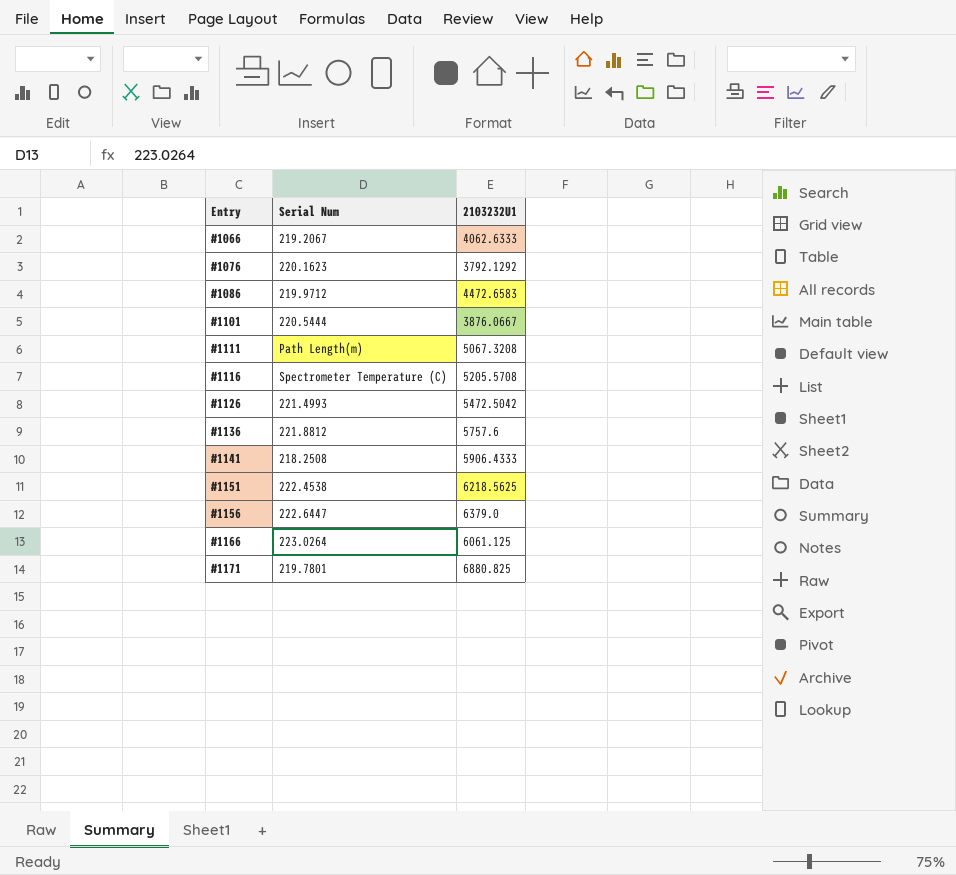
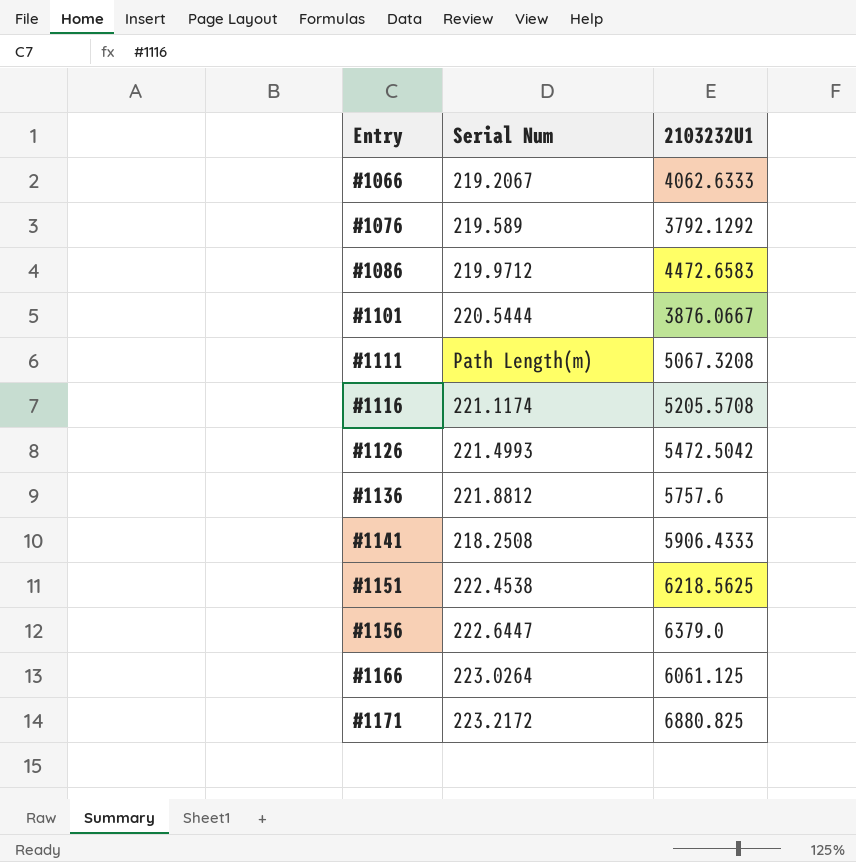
#1076 | Serial Num: 220.1623 -> 219.589
#1116 | Serial Num: Spectrometer Temperature (C) -> 221.1174
#1171 | Serial Num: 219.7801 -> 223.2172

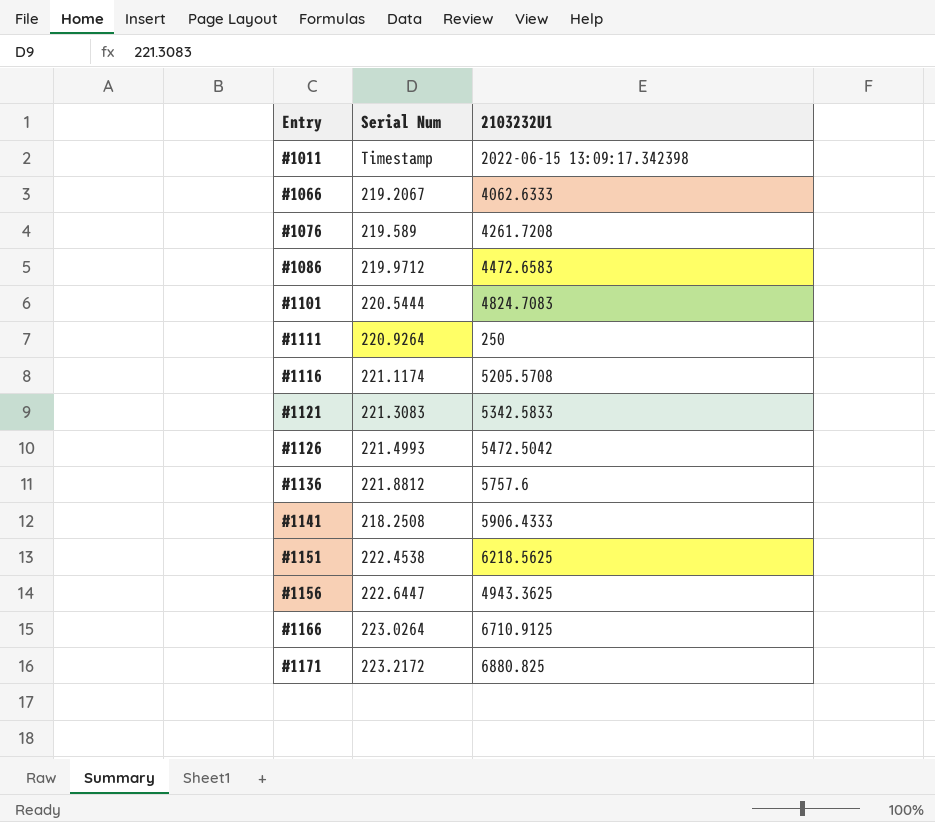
row #1011: none -> Timestamp | 2022-06-15 13:09:17.342398
#1076 | 2103232U1: 3792.1292 -> 4261.7208
#1101 | 2103232U1: 3876.0667 -> 4824.7083
#1111 | Serial Num: Path Length(m) -> 220.9264
#1111 | 2103232U1: 5067.3208 -> 250
row #1121: none -> 221.3083 | 5342.5833
#1156 | 2103232U1: 6379.0 -> 4943.3625
#1166 | 2103232U1: 6061.125 -> 6710.9125

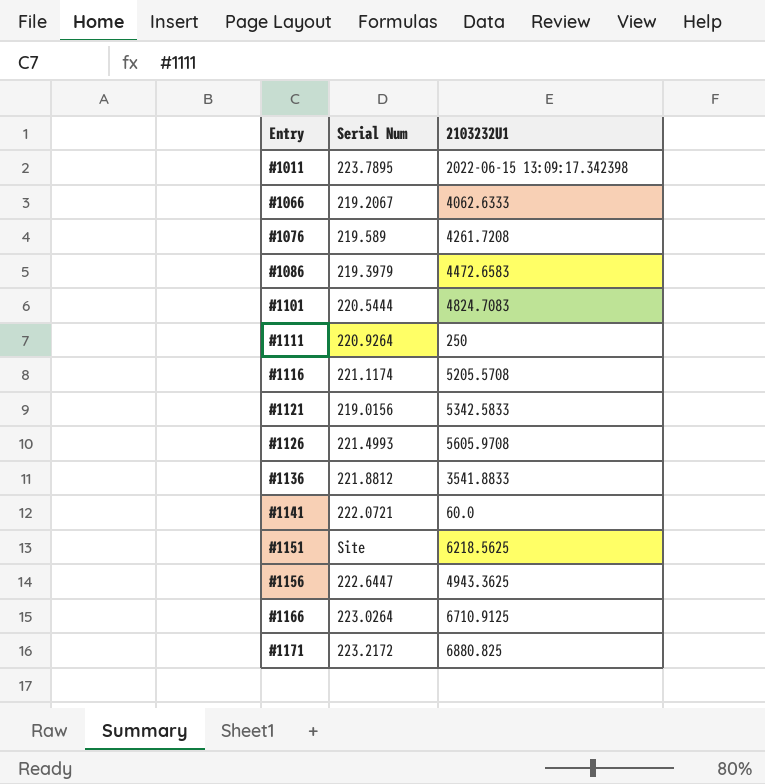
#1011 | Serial Num: Timestamp -> 223.7895
#1086 | Serial Num: 219.9712 -> 219.3979
#1121 | Serial Num: 221.3083 -> 219.0156
#1126 | 2103232U1: 5472.5042 -> 5605.9708
#1136 | 2103232U1: 5757.6 -> 3541.8833
#1141 | Serial Num: 218.2508 -> 222.0721
#1141 | 2103232U1: 5906.4333 -> 60.0
#1151 | Serial Num: 222.4538 -> Site

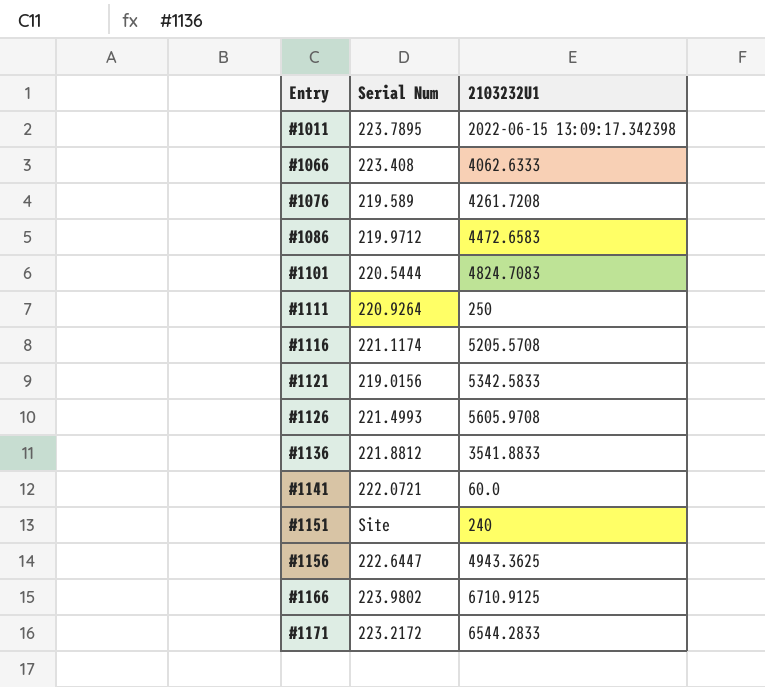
#1066 | Serial Num: 219.2067 -> 223.408
#1086 | Serial Num: 219.3979 -> 219.9712
#1151 | 2103232U1: 6218.5625 -> 240
#1166 | Serial Num: 223.0264 -> 223.9802
#1171 | 2103232U1: 6880.825 -> 6544.2833

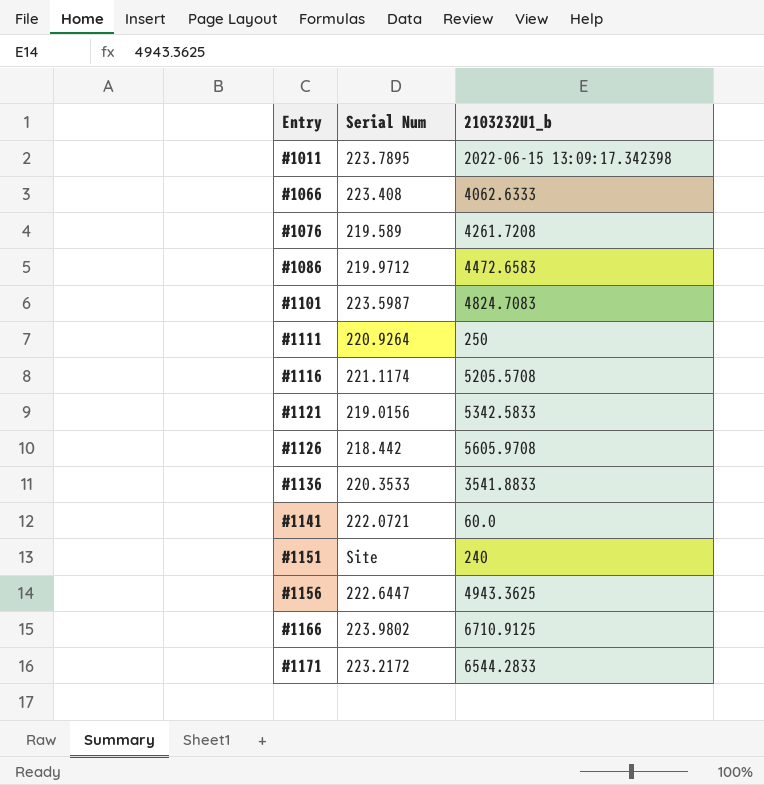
column name: 2103232U1 -> 2103232U1_b
#1101 | Serial Num: 220.5444 -> 223.5987
#1126 | Serial Num: 221.4993 -> 218.442
#1136 | Serial Num: 221.8812 -> 220.3533

